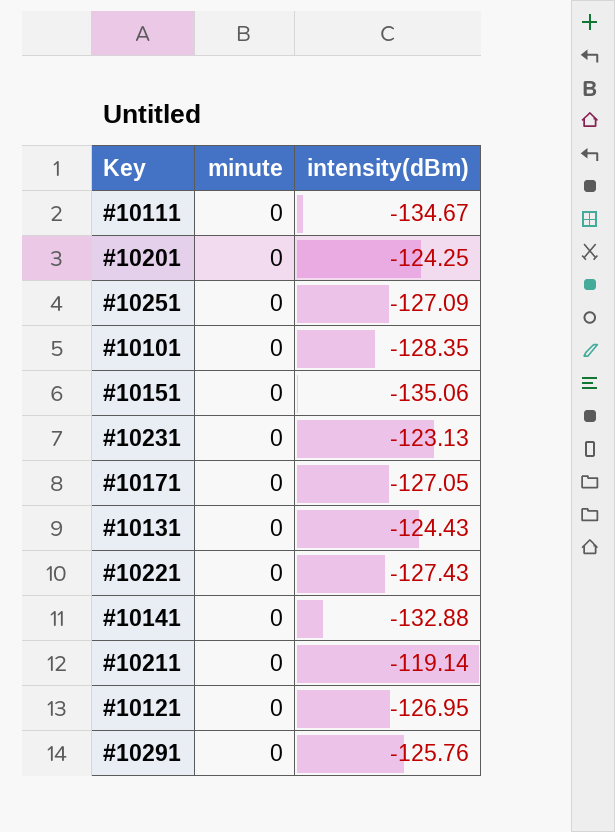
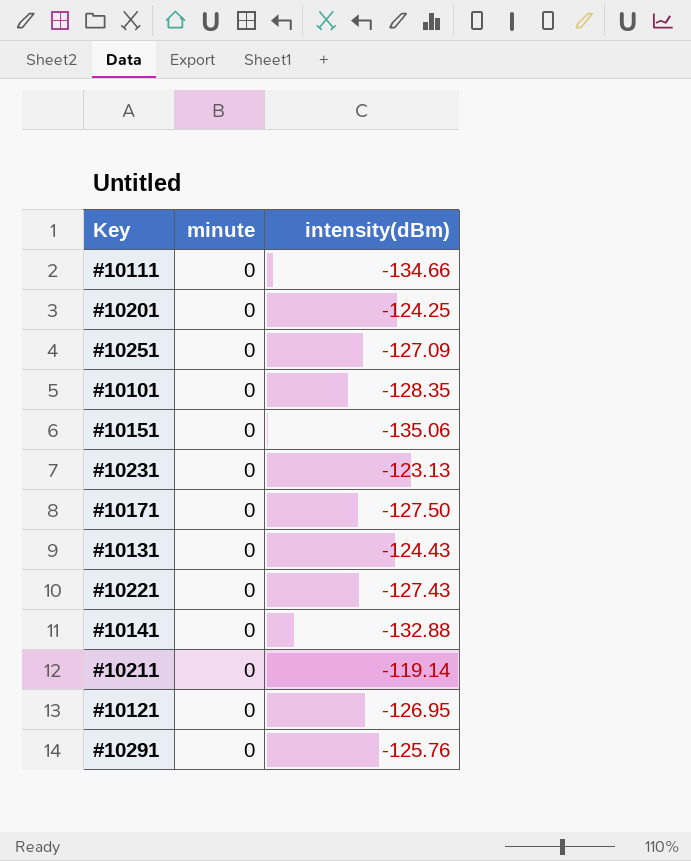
#10111 | intensity(dBm): -134.67 -> -134.66
#10171 | intensity(dBm): -127.05 -> -127.50

